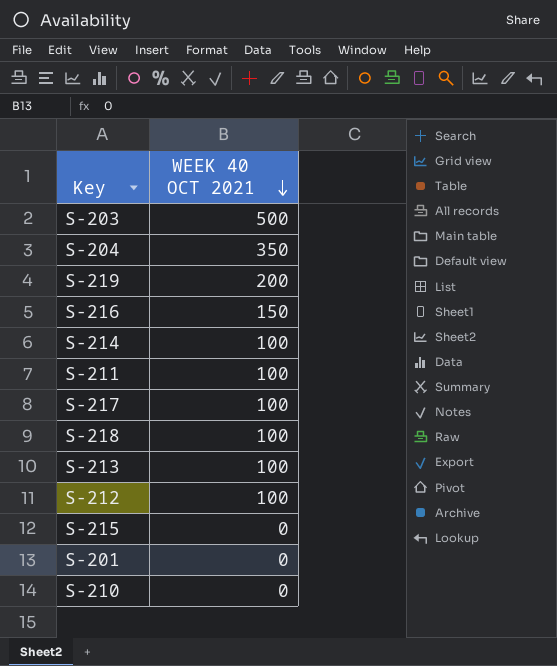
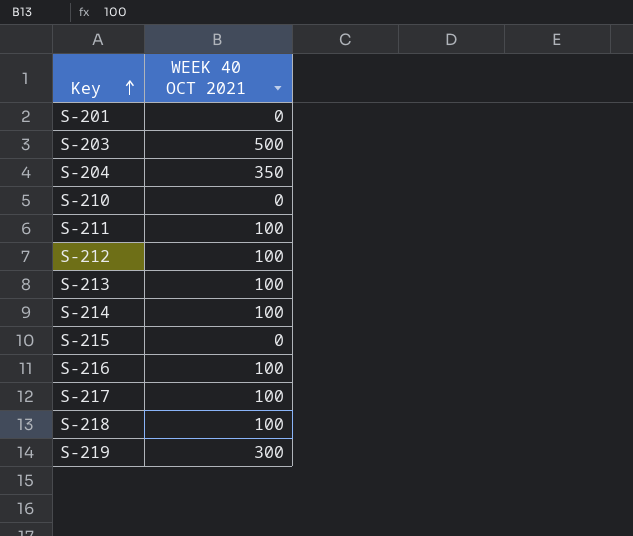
row order: WEEK 40 OCT 2021 descending -> Key ascending
S-216 | WEEK 40 OCT 2021: 150 -> 100
S-219 | WEEK 40 OCT 2021: 200 -> 300

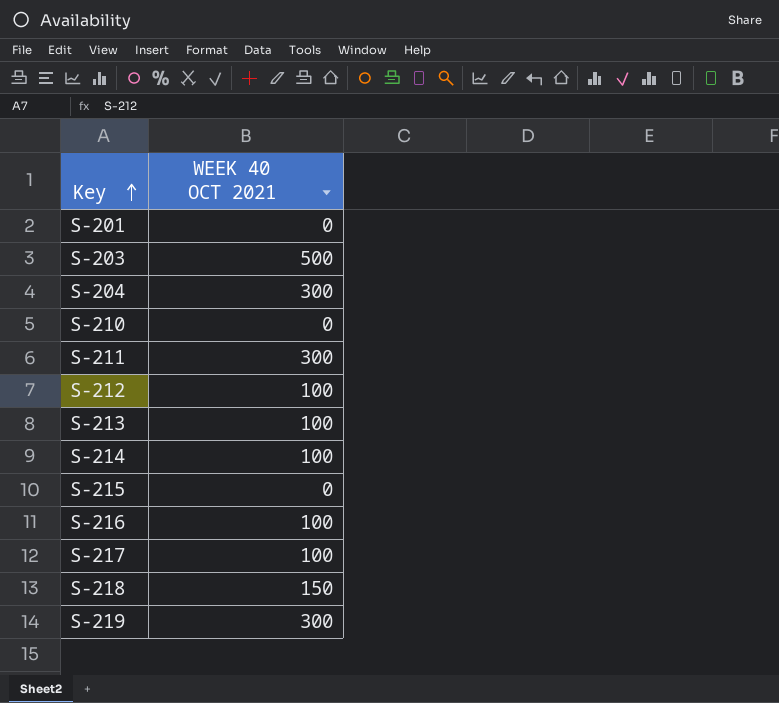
S-204 | WEEK 40 OCT 2021: 350 -> 300
S-211 | WEEK 40 OCT 2021: 100 -> 300
S-218 | WEEK 40 OCT 2021: 100 -> 150

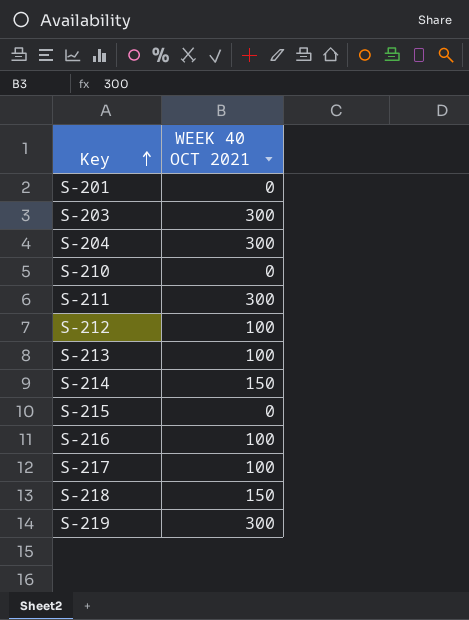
S-203 | WEEK 40 OCT 2021: 500 -> 300
S-214 | WEEK 40 OCT 2021: 100 -> 150

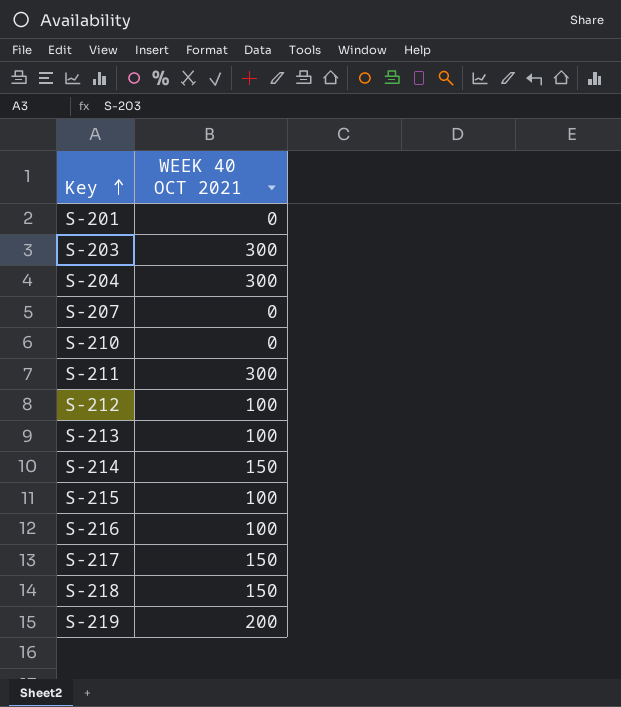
row S-207: none -> 0
S-215 | WEEK 40 OCT 2021: 0 -> 100
S-217 | WEEK 40 OCT 2021: 100 -> 150
S-219 | WEEK 40 OCT 2021: 300 -> 200

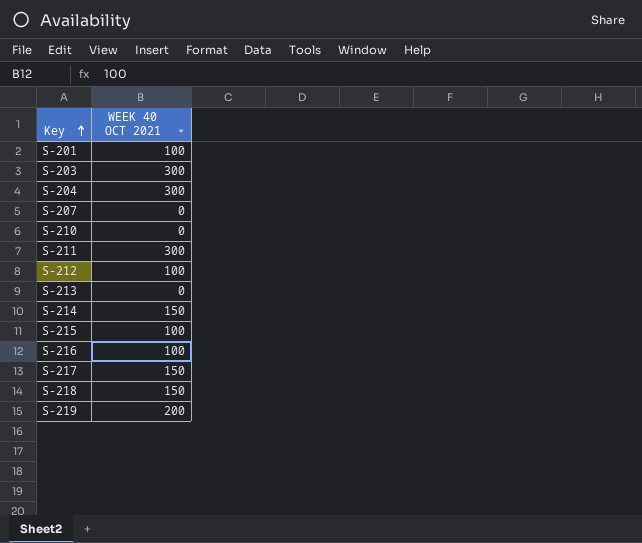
S-201 | WEEK 40 OCT 2021: 0 -> 100
S-213 | WEEK 40 OCT 2021: 100 -> 0

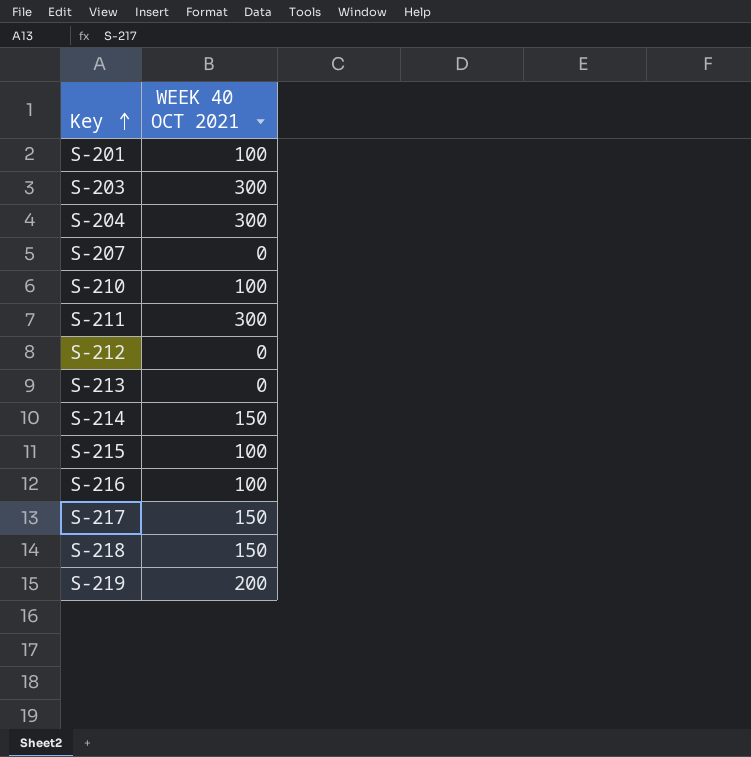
S-210 | WEEK 40 OCT 2021: 0 -> 100
S-212 | WEEK 40 OCT 2021: 100 -> 0

